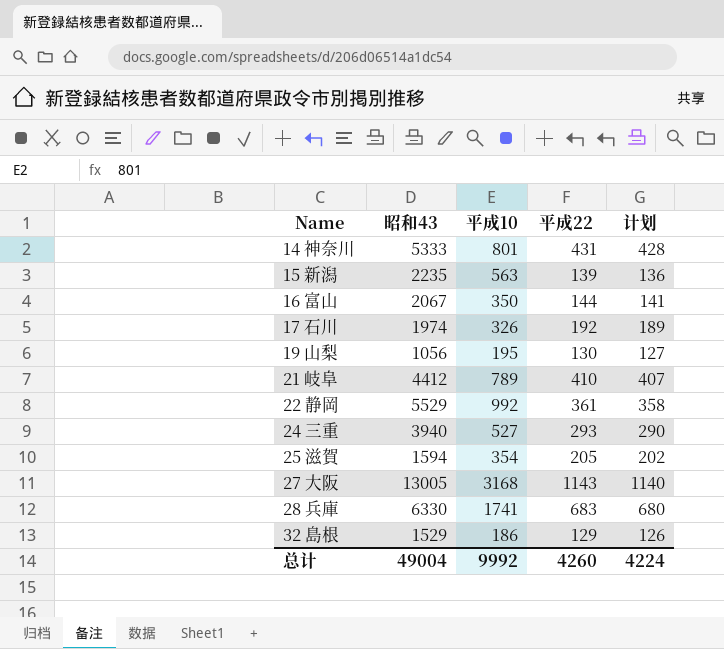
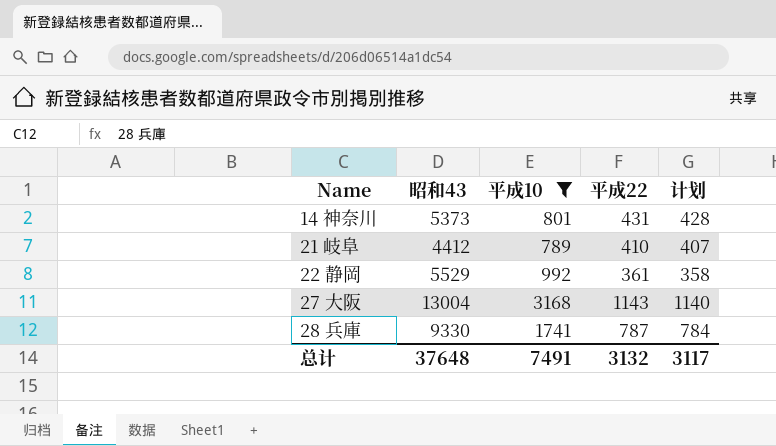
filter: none -> 平成10 >= 789
14 神奈川 | 昭和43: 5333 -> 5373
27 大阪 | 昭和43: 13005 -> 13004
28 兵庫 | 昭和43: 6330 -> 9330
28 兵庫 | 平成22: 683 -> 787
28 兵庫 | 计划: 680 -> 784
总计 | 昭和43: 49004 -> 37648
总计 | 平成10: 9992 -> 7491
总计 | 平成22: 4260 -> 3132
总计 | 计划: 4224 -> 3117

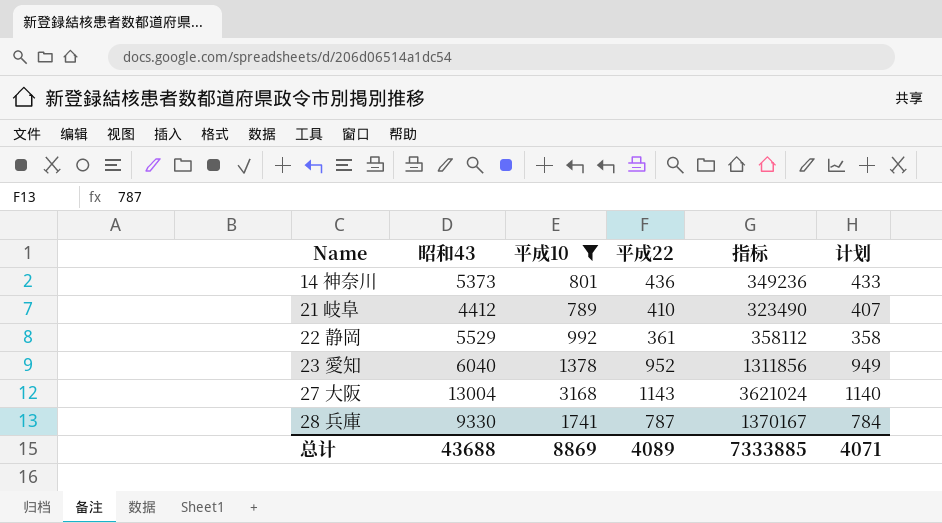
column 指标 | formula: none -> [平成10] * [平成22]
14 神奈川 | 平成22: 431 -> 436
14 神奈川 | 计划: 428 -> 433
row 23 愛知: none -> 6040 | 1378 | 952 | 1311856 | 949
总计 | 昭和43: 37648 -> 43688
总计 | 平成10: 7491 -> 8869
总计 | 平成22: 3132 -> 4089
总计 | 计划: 3117 -> 4071

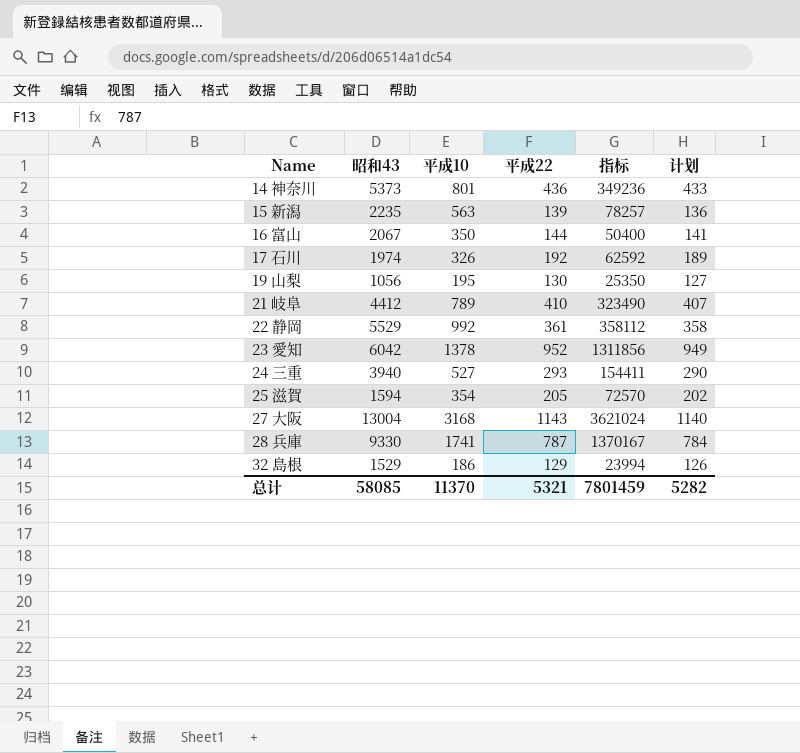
filter: 平成10 >= 789 -> none
23 愛知 | 昭和43: 6040 -> 6042
总计 | 昭和43: 43688 -> 58085
总计 | 平成10: 8869 -> 11370
总计 | 平成22: 4089 -> 5321
总计 | 指标: 7333885 -> 7801459
总计 | 计划: 4071 -> 5282

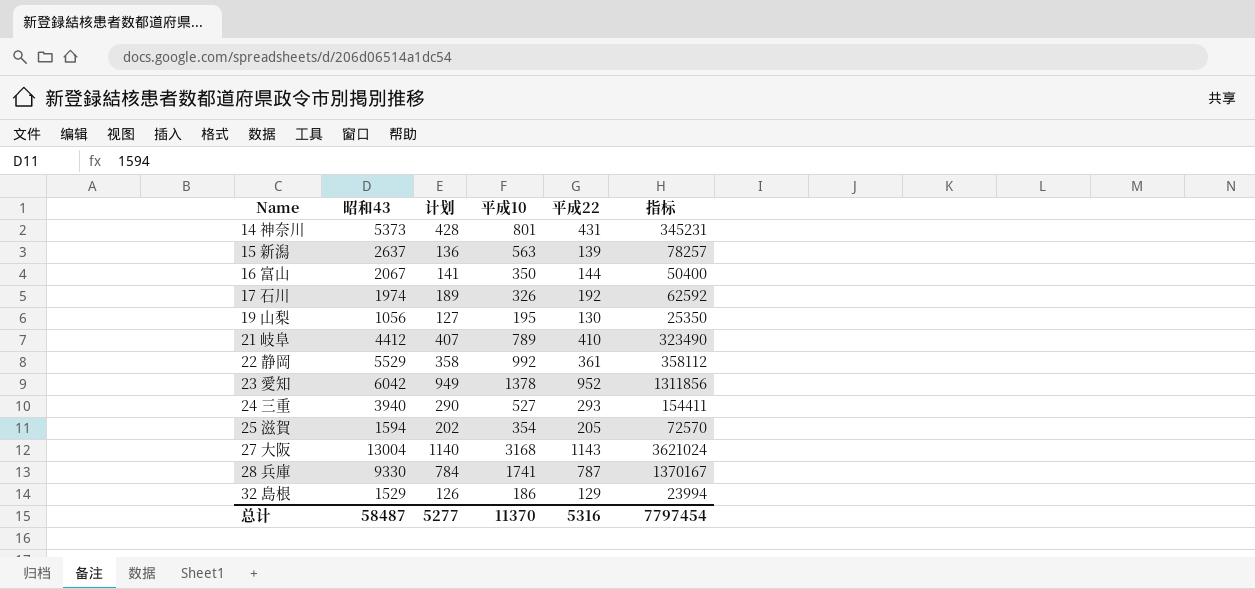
column 计划 | position: 6 -> 3
14 神奈川 | 计划: 433 -> 428
14 神奈川 | 平成22: 436 -> 431
14 神奈川 | 指标: 349236 -> 345231
15 新潟 | 昭和43: 2235 -> 2637
总计 | 昭和43: 58085 -> 58487
总计 | 计划: 5282 -> 5277
总计 | 平成22: 5321 -> 5316
总计 | 指标: 7801459 -> 7797454

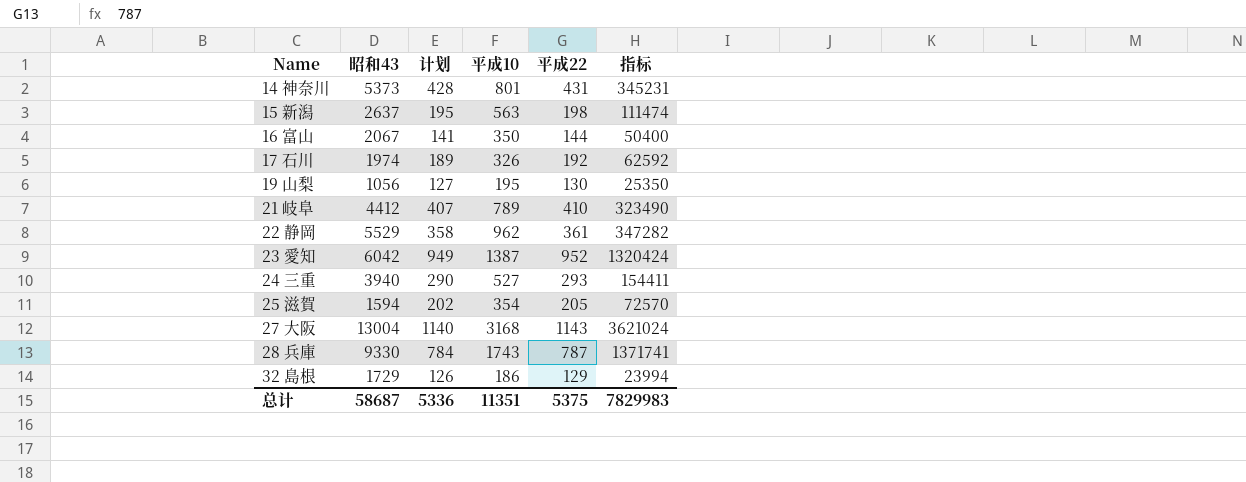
15 新潟 | 计划: 136 -> 195
15 新潟 | 平成22: 139 -> 198
15 新潟 | 指标: 78257 -> 111474
22 静岡 | 平成10: 992 -> 962
22 静岡 | 指标: 358112 -> 347282
23 愛知 | 平成10: 1378 -> 1387
23 愛知 | 指标: 1311856 -> 1320424
28 兵庫 | 平成10: 1741 -> 1743
28 兵庫 | 指标: 1370167 -> 1371741
32 島根 | 昭和43: 1529 -> 1729
总计 | 昭和43: 58487 -> 58687
总计 | 计划: 5277 -> 5336
总计 | 平成10: 11370 -> 11351
总计 | 平成22: 5316 -> 5375
总计 | 指标: 7797454 -> 7829983

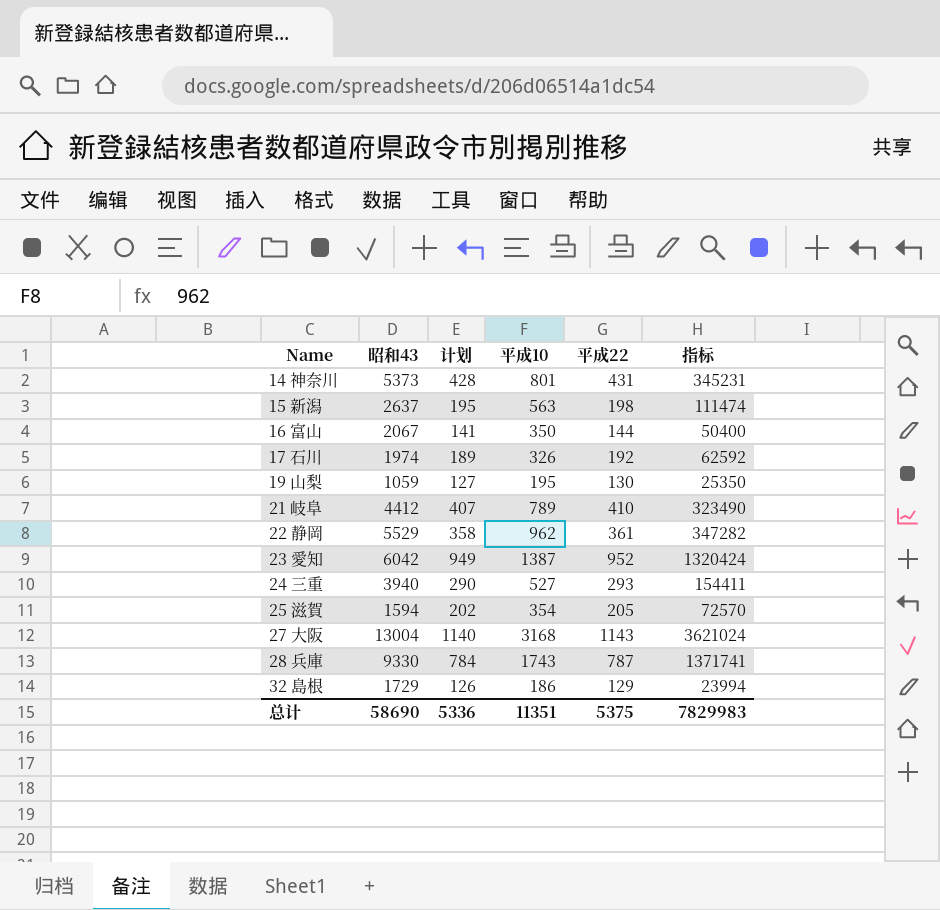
19 山梨 | 昭和43: 1056 -> 1059
总计 | 昭和43: 58687 -> 58690

